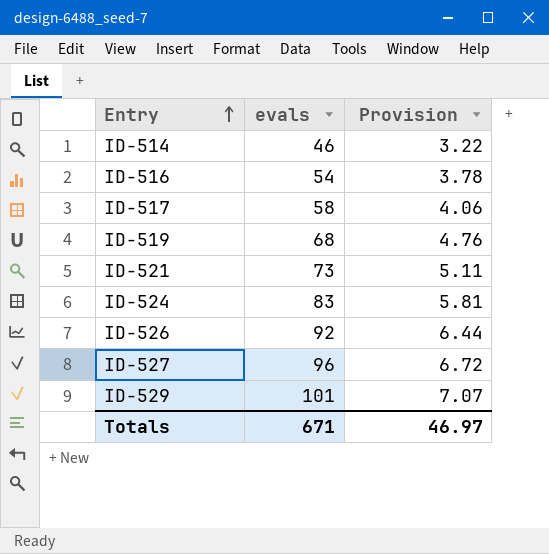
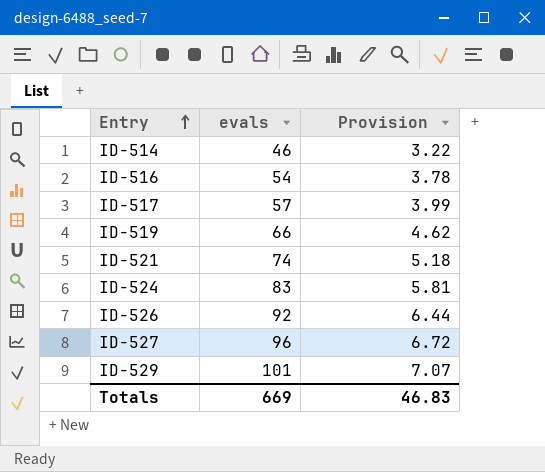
ID-517 | evals: 58 -> 57
ID-517 | Provision: 4.06 -> 3.99
ID-519 | evals: 68 -> 66
ID-519 | Provision: 4.76 -> 4.62
ID-521 | evals: 73 -> 74
ID-521 | Provision: 5.11 -> 5.18
Totals | evals: 671 -> 669
Totals | Provision: 46.97 -> 46.83

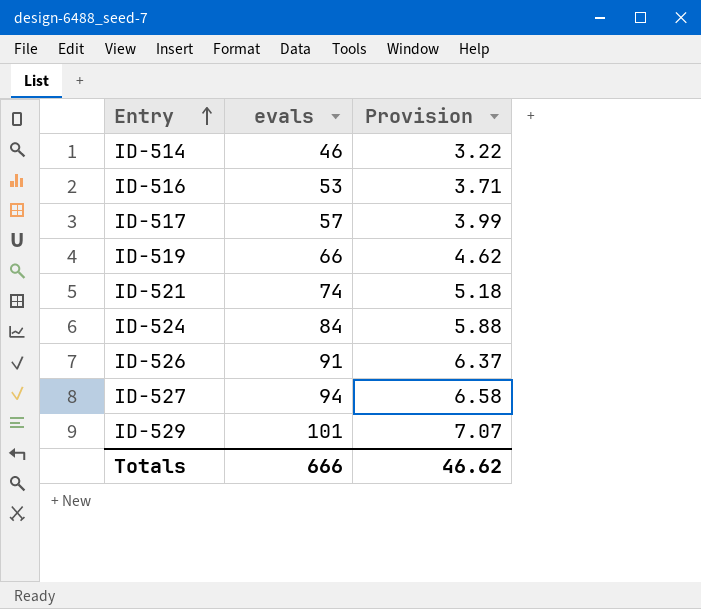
ID-516 | evals: 54 -> 53
ID-516 | Provision: 3.78 -> 3.71
ID-524 | evals: 83 -> 84
ID-524 | Provision: 5.81 -> 5.88
ID-526 | evals: 92 -> 91
ID-526 | Provision: 6.44 -> 6.37
ID-527 | evals: 96 -> 94
ID-527 | Provision: 6.72 -> 6.58
Totals | evals: 669 -> 666
Totals | Provision: 46.83 -> 46.62

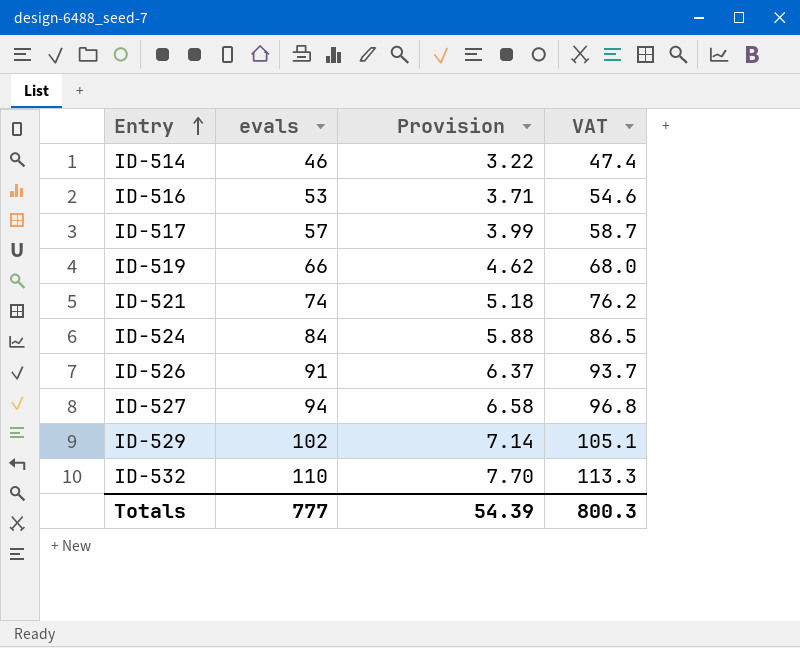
column VAT | formula: none -> [evals] * 1.03
ID-529 | evals: 101 -> 102
ID-529 | Provision: 7.07 -> 7.14
row ID-532: none -> 110 | 7.70 | 113.3
Totals | evals: 666 -> 777
Totals | Provision: 46.62 -> 54.39

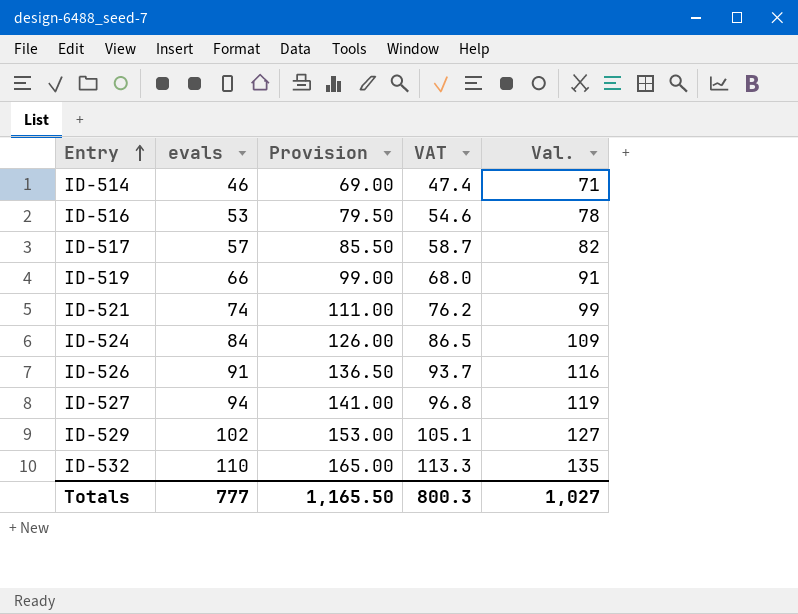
column Provision | formula: [evals] * 0.07 -> [evals] * 1.5
column Val. | formula: none -> [evals] + 25
Totals | Provision: 54.39 -> 1,165.50

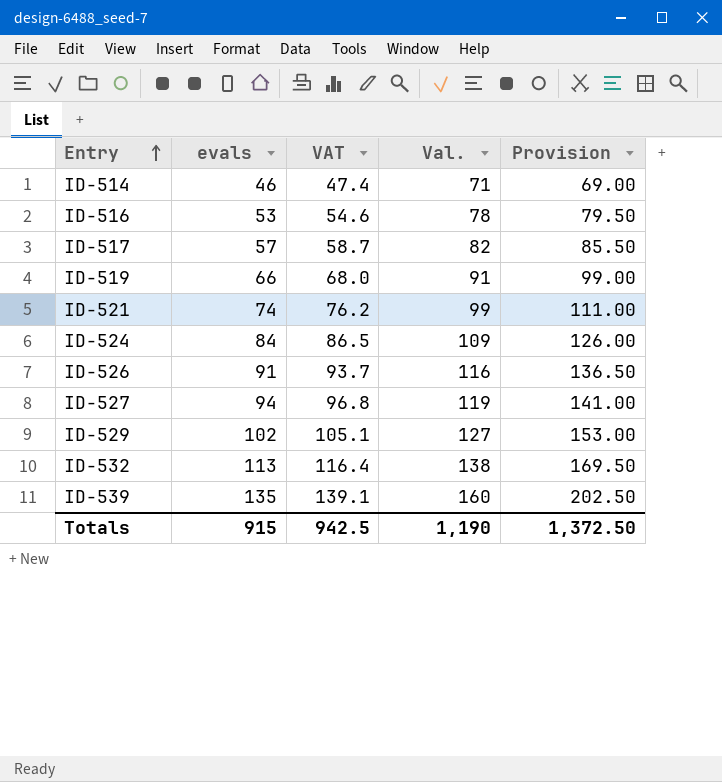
column Provision | position: 3 -> 5
ID-532 | evals: 110 -> 113
ID-532 | VAT: 113.3 -> 116.4
ID-532 | Val.: 135 -> 138
ID-532 | Provision: 165.00 -> 169.50
row ID-539: none -> 135 | 139.1 | 160 | 202.50
Totals | evals: 777 -> 915
Totals | VAT: 800.3 -> 942.5
Totals | Val.: 1,027 -> 1,190
Totals | Provision: 1,165.50 -> 1,372.50

